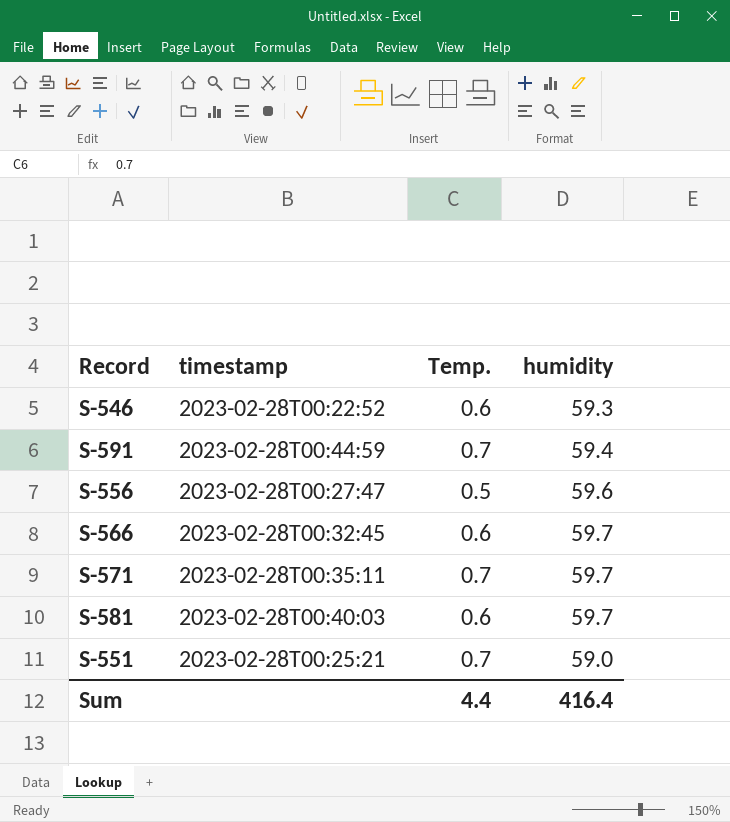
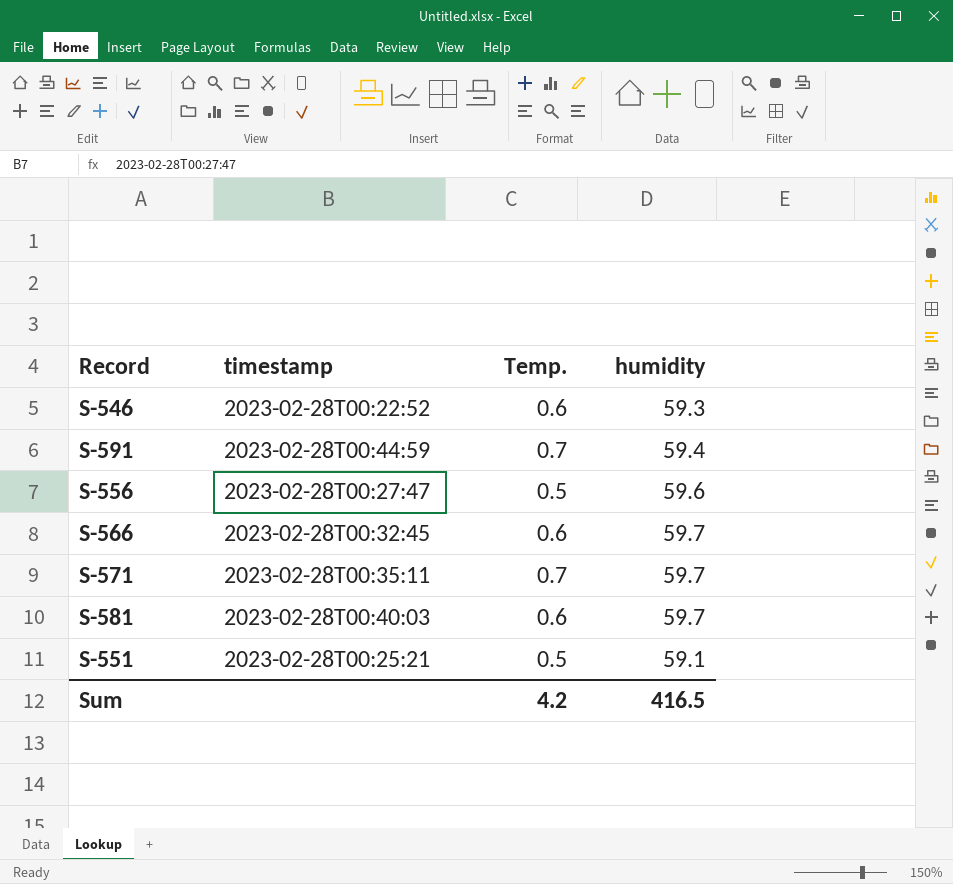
S-551 | Temp.: 0.7 -> 0.5
S-551 | humidity: 59.0 -> 59.1
Sum | Temp.: 4.4 -> 4.2
Sum | humidity: 416.4 -> 416.5

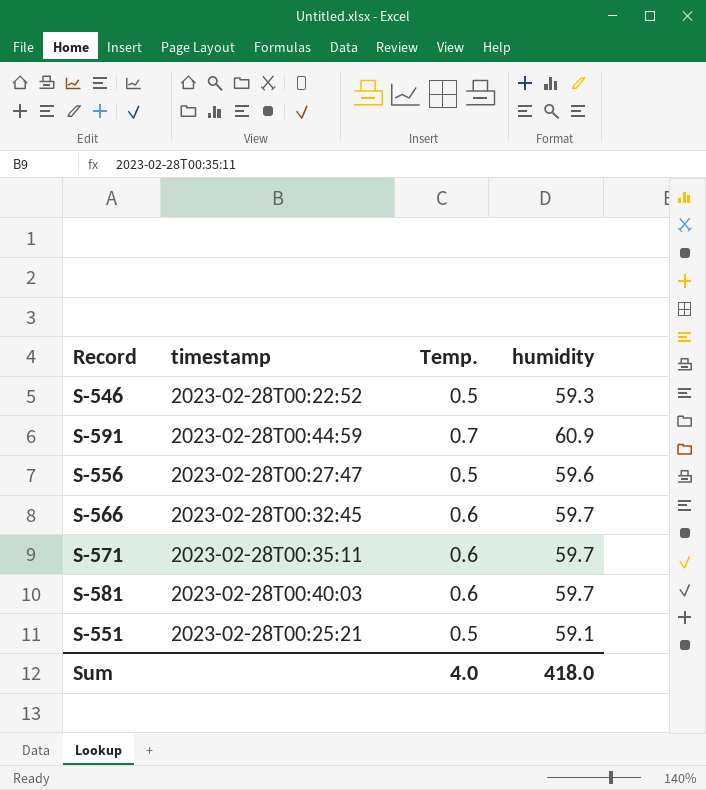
S-546 | Temp.: 0.6 -> 0.5
S-591 | humidity: 59.4 -> 60.9
S-571 | Temp.: 0.7 -> 0.6
Sum | Temp.: 4.2 -> 4.0
Sum | humidity: 416.5 -> 418.0

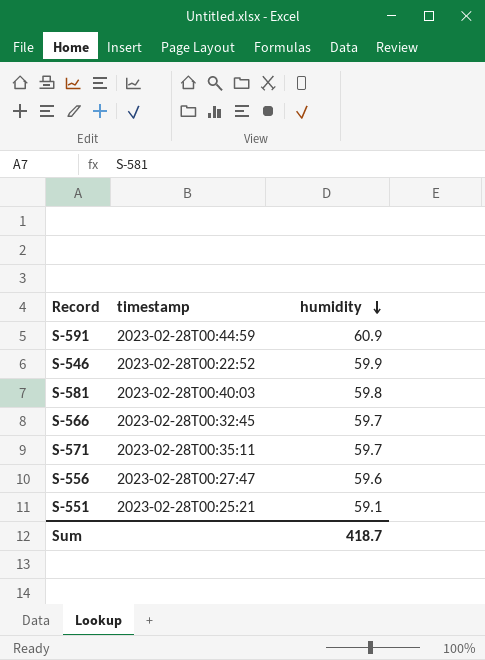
row order: none -> humidity descending
column Temp. | position: 3 -> none
S-546 | humidity: 59.3 -> 59.9
S-581 | humidity: 59.7 -> 59.8
Sum | humidity: 418.0 -> 418.7

